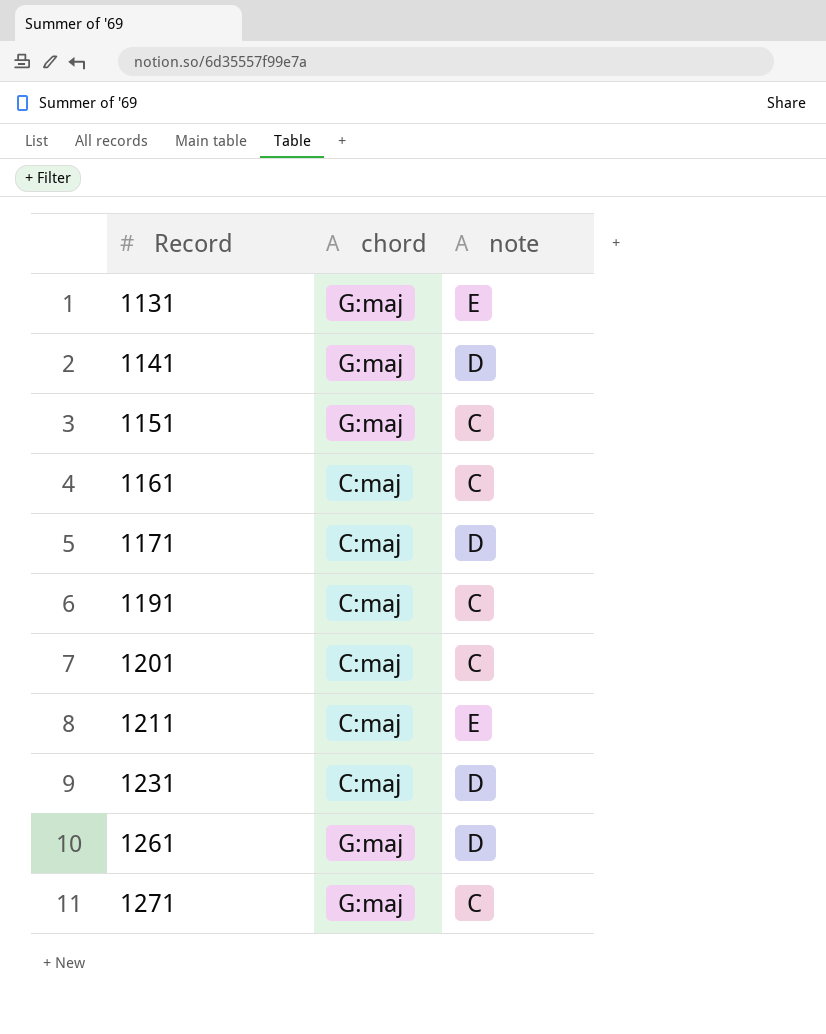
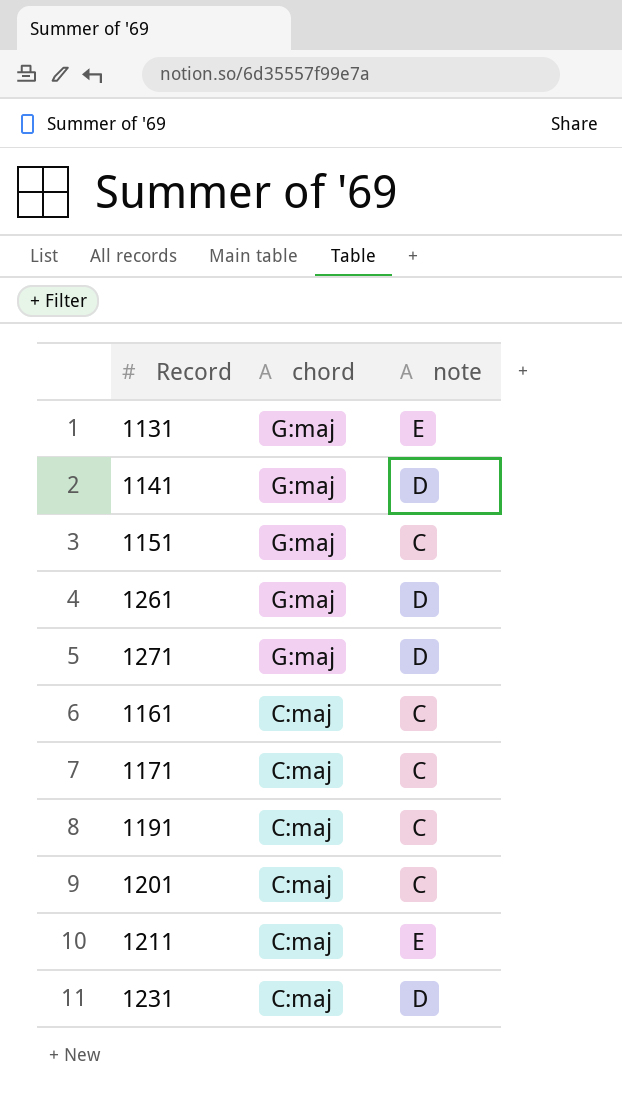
row order: Record ascending -> chord descending
1271 | note: C -> D
1171 | note: D -> C

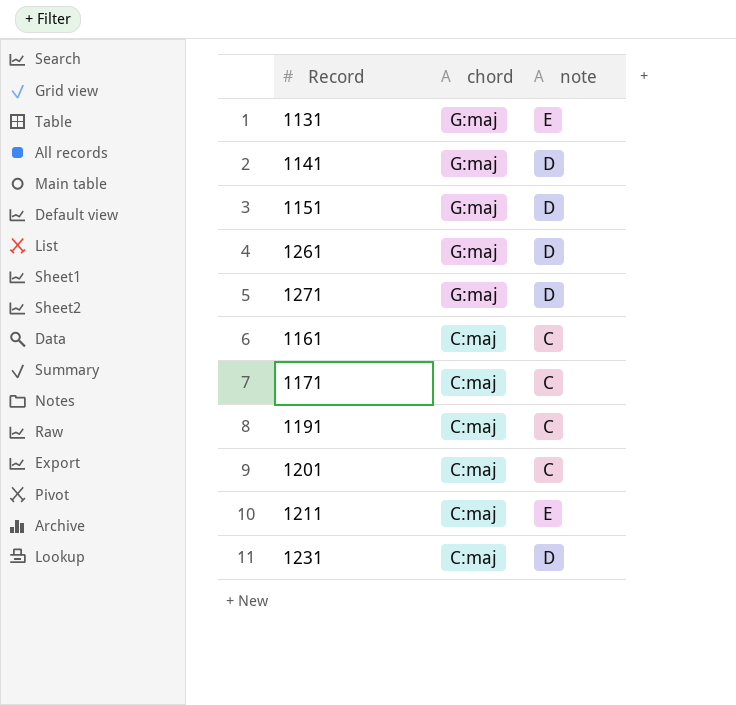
1151 | note: C -> D

